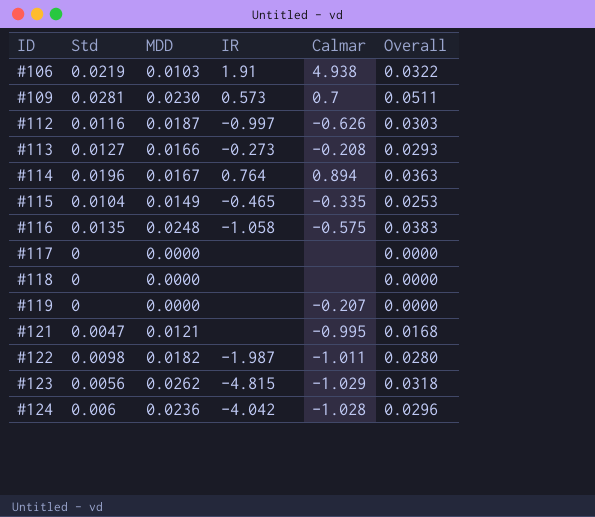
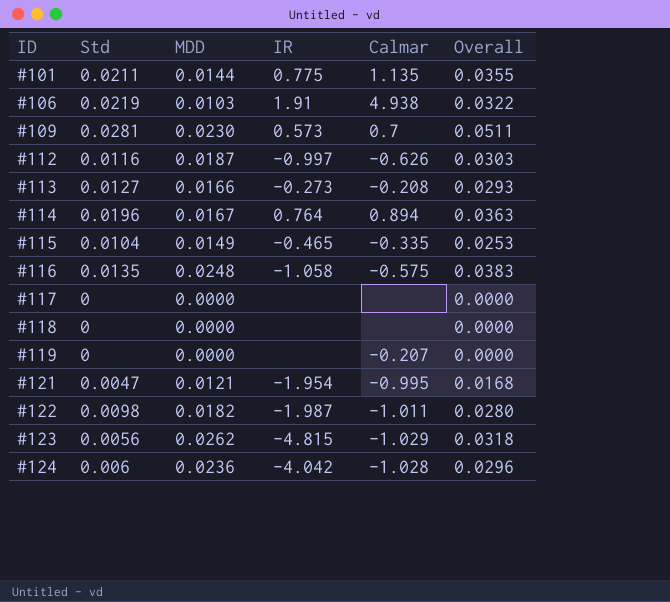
row #101: none -> 0.0211 | 0.0144 | 0.775 | 1.135 | 0.0355
#121 | IR: none -> -1.954

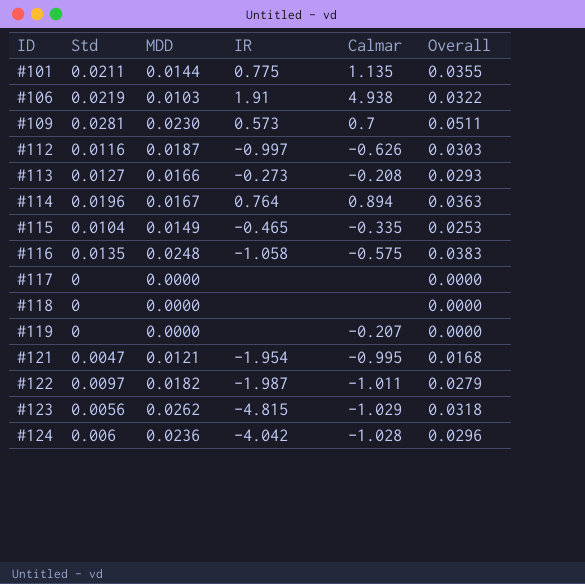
#122 | Std: 0.0098 -> 0.0097
#122 | Overall: 0.0280 -> 0.0279

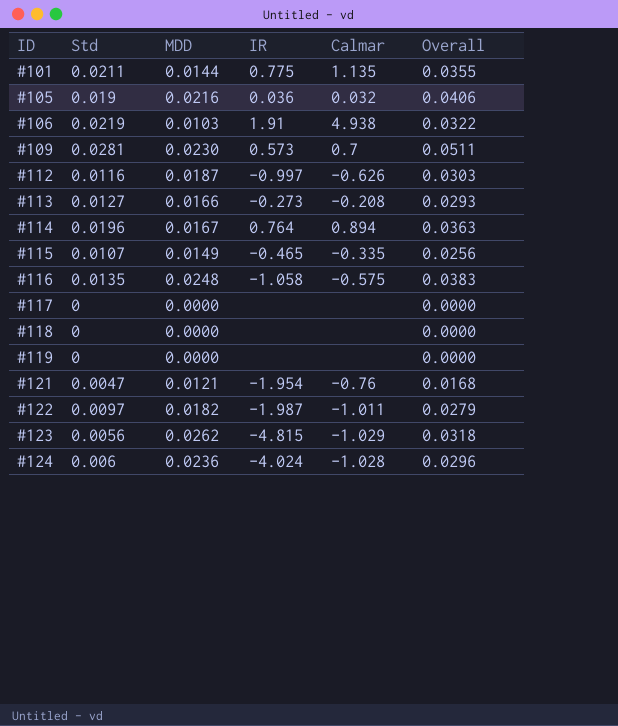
row #105: none -> 0.019 | 0.0216 | 0.036 | 0.032 | 0.0406
#115 | Std: 0.0104 -> 0.0107
#115 | Overall: 0.0253 -> 0.0256
#119 | Calmar: -0.207 -> none
#121 | Calmar: -0.995 -> -0.76
#124 | IR: -4.042 -> -4.024

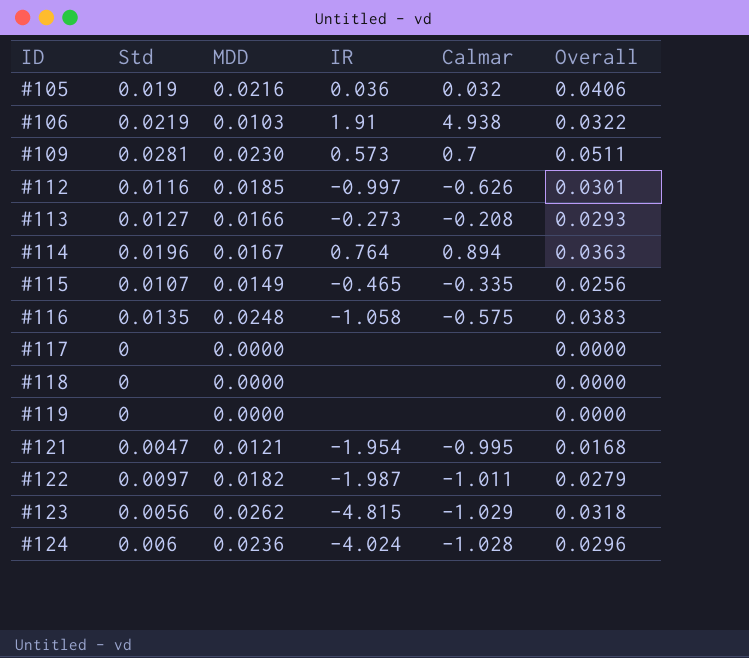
row #101: 0.0211 | 0.0144 | 0.775 | 1.135 | 0.0355 -> none
#112 | MDD: 0.0187 -> 0.0185
#112 | Overall: 0.0303 -> 0.0301
#121 | Calmar: -0.76 -> -0.995

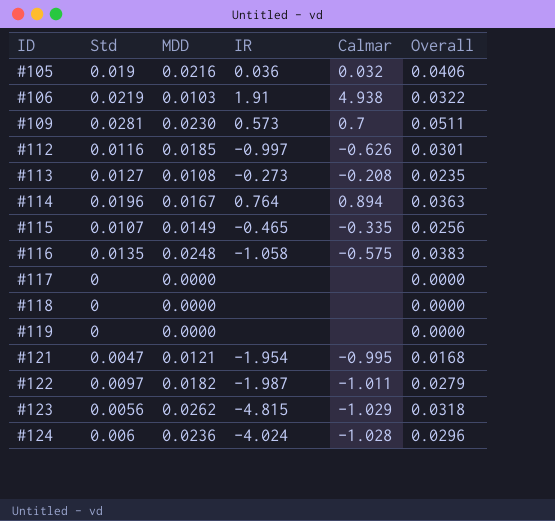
#113 | MDD: 0.0166 -> 0.0108
#113 | Overall: 0.0293 -> 0.0235

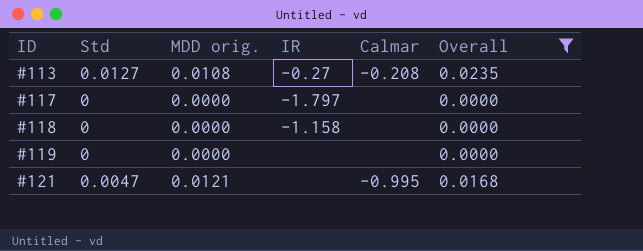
filter: none -> Overall <= 0.0235
column name: MDD -> MDD orig.
#113 | IR: -0.273 -> -0.27
#117 | IR: none -> -1.797
#118 | IR: none -> -1.158
#121 | IR: -1.954 -> none

